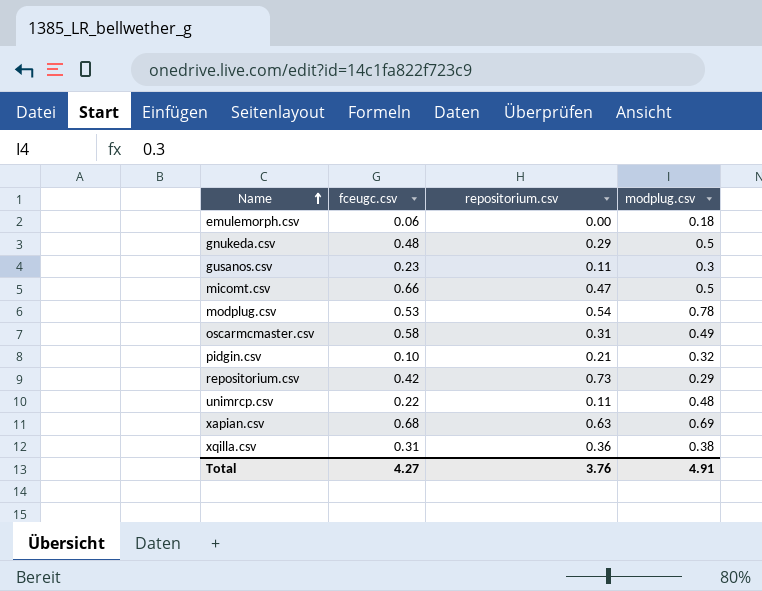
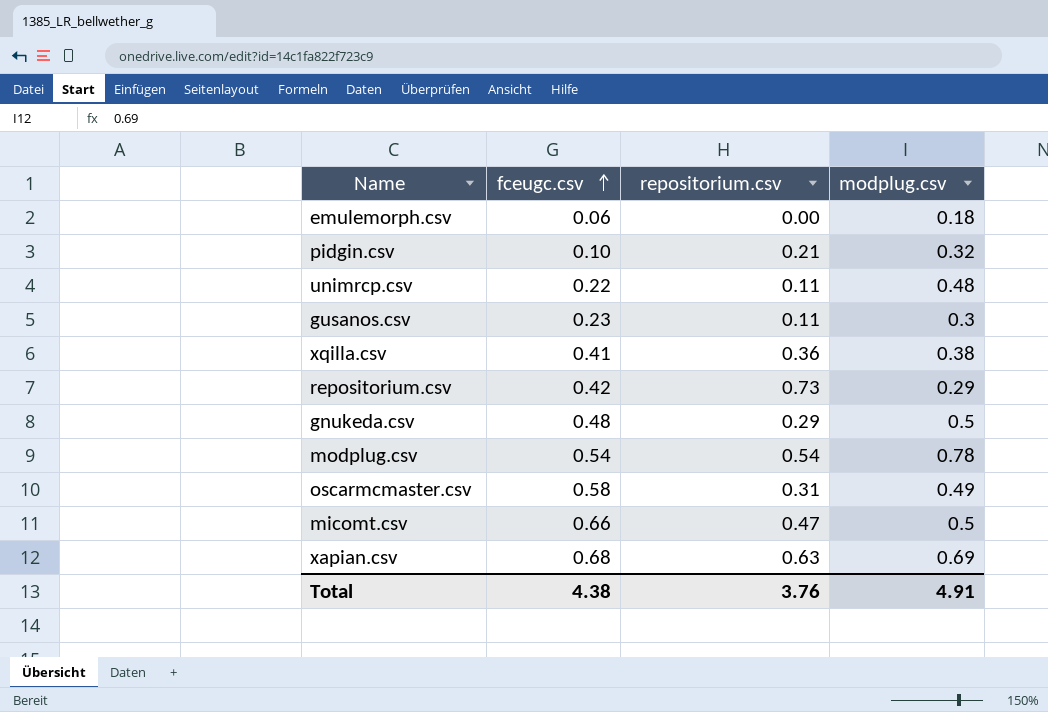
row order: Name ascending -> fceugc.csv ascending
xqilla.csv | fceugc.csv: 0.31 -> 0.41
modplug.csv | fceugc.csv: 0.53 -> 0.54
Total | fceugc.csv: 4.27 -> 4.38

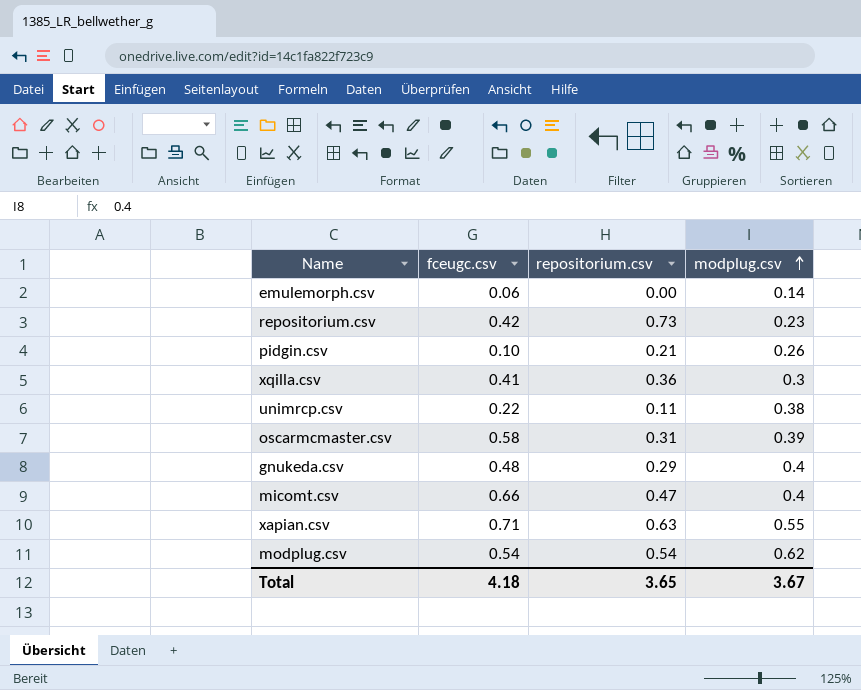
row order: fceugc.csv ascending -> modplug.csv ascending
row gusanos.csv: 0.23 | 0.11 | 0.3 -> none
emulemorph.csv | modplug.csv: 0.18 -> 0.14
repositorium.csv | modplug.csv: 0.29 -> 0.23
pidgin.csv | modplug.csv: 0.32 -> 0.26
xqilla.csv | modplug.csv: 0.38 -> 0.3
unimrcp.csv | modplug.csv: 0.48 -> 0.38
oscarmcmaster.csv | modplug.csv: 0.49 -> 0.39
gnukeda.csv | modplug.csv: 0.5 -> 0.4
micomt.csv | modplug.csv: 0.5 -> 0.4
xapian.csv | fceugc.csv: 0.68 -> 0.71
xapian.csv | modplug.csv: 0.69 -> 0.55
modplug.csv | modplug.csv: 0.78 -> 0.62
Total | fceugc.csv: 4.38 -> 4.18
Total | repositorium.csv: 3.76 -> 3.65
Total | modplug.csv: 4.91 -> 3.67

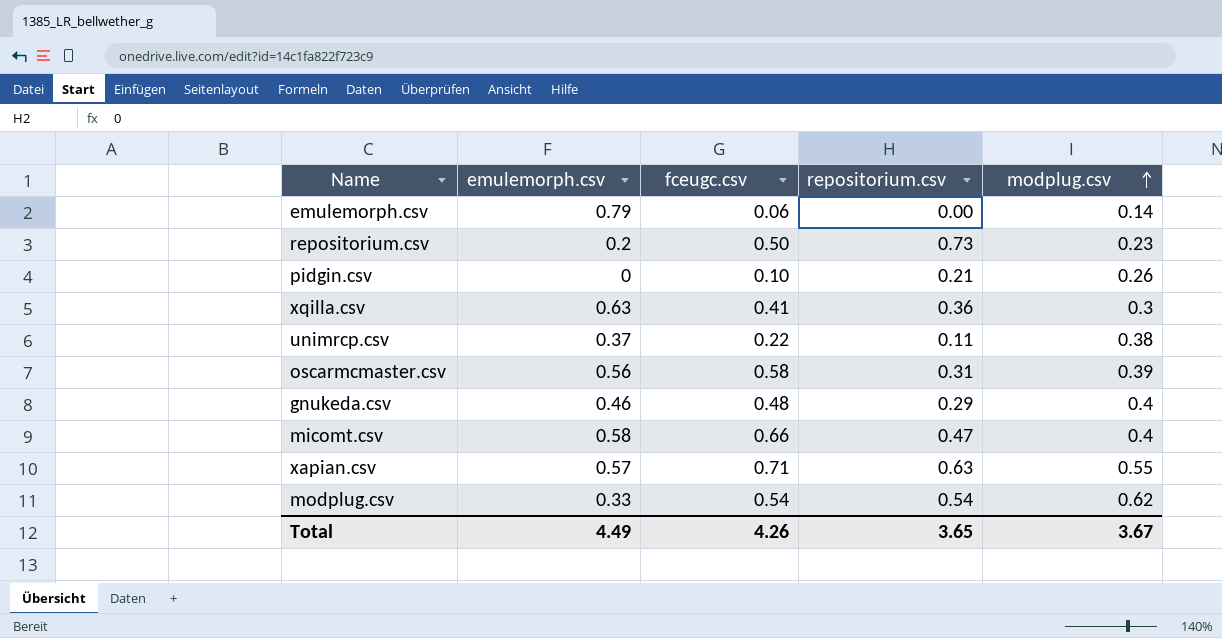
column emulemorph.csv | position: none -> 2
repositorium.csv | fceugc.csv: 0.42 -> 0.50
Total | fceugc.csv: 4.18 -> 4.26

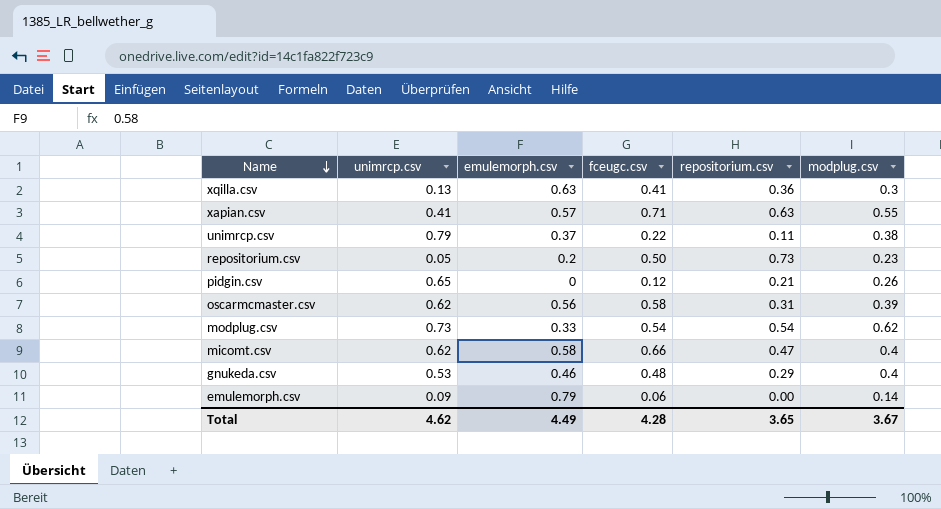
row order: modplug.csv ascending -> Name descending
column unimrcp.csv | position: none -> 2
pidgin.csv | fceugc.csv: 0.10 -> 0.12
Total | fceugc.csv: 4.26 -> 4.28

